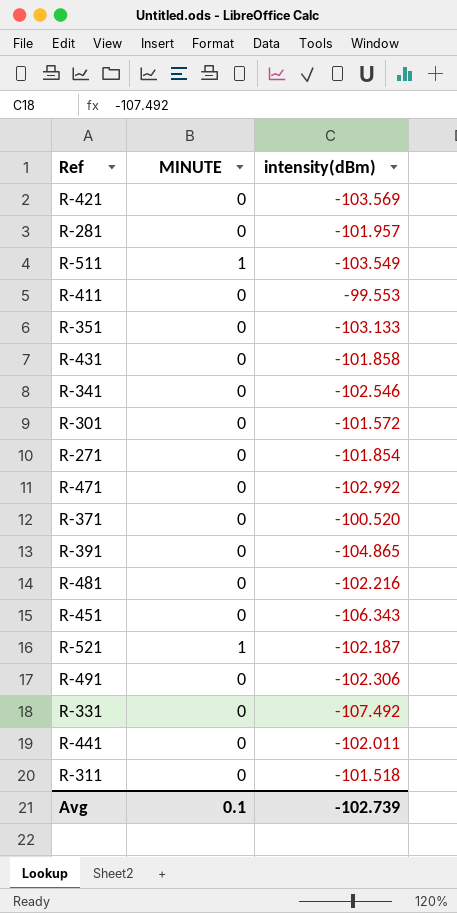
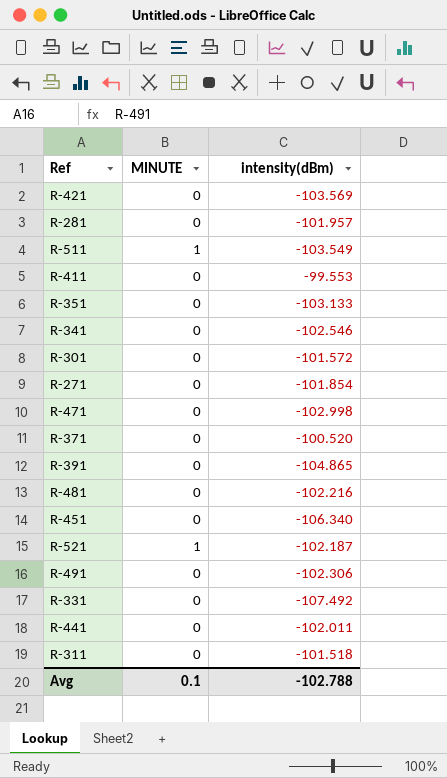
row R-431: 0 | -101.858 -> none
R-471 | intensity(dBm): -102.992 -> -102.998
R-451 | intensity(dBm): -106.343 -> -106.340
Avg | intensity(dBm): -102.739 -> -102.788

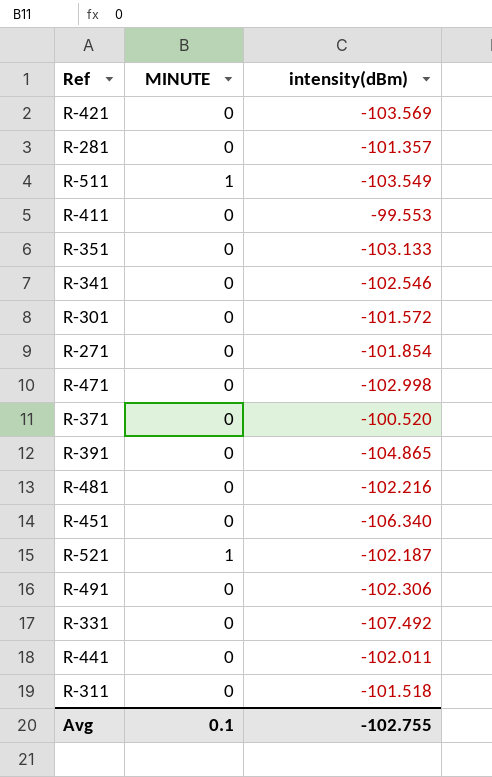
R-281 | intensity(dBm): -101.957 -> -101.357
Avg | intensity(dBm): -102.788 -> -102.755

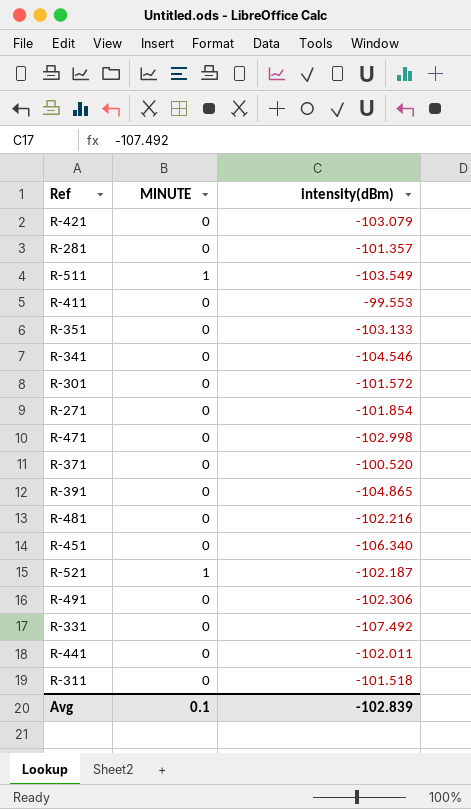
R-421 | intensity(dBm): -103.569 -> -103.079
R-341 | intensity(dBm): -102.546 -> -104.546
Avg | intensity(dBm): -102.755 -> -102.839

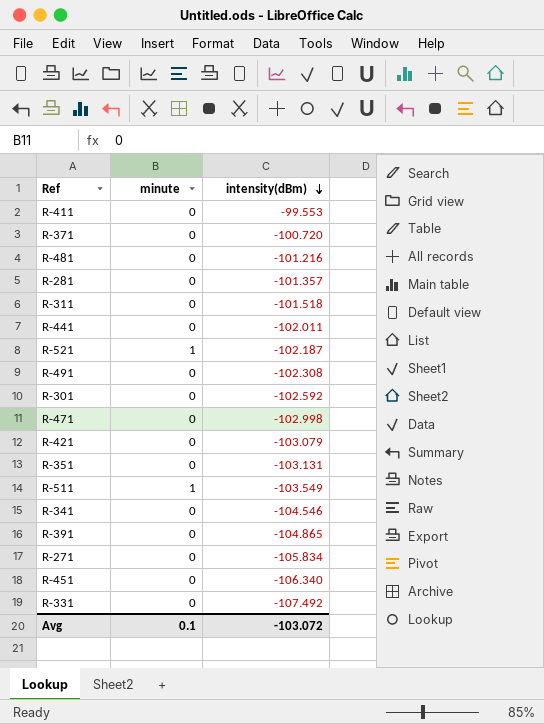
row order: none -> intensity(dBm) descending
column name: MINUTE -> minute
R-371 | intensity(dBm): -100.520 -> -100.720
R-481 | intensity(dBm): -102.216 -> -101.216
R-491 | intensity(dBm): -102.306 -> -102.308
R-301 | intensity(dBm): -101.572 -> -102.592
R-351 | intensity(dBm): -103.133 -> -103.131
R-271 | intensity(dBm): -101.854 -> -105.834
Avg | intensity(dBm): -102.839 -> -103.072

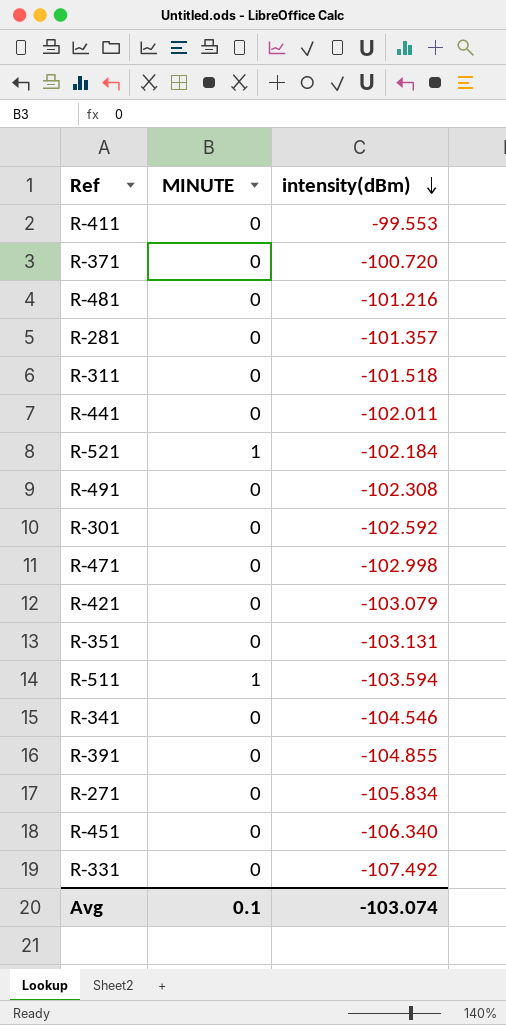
column name: minute -> MINUTE
R-521 | intensity(dBm): -102.187 -> -102.184
R-511 | intensity(dBm): -103.549 -> -103.594
R-391 | intensity(dBm): -104.865 -> -104.855
Avg | intensity(dBm): -103.072 -> -103.074

